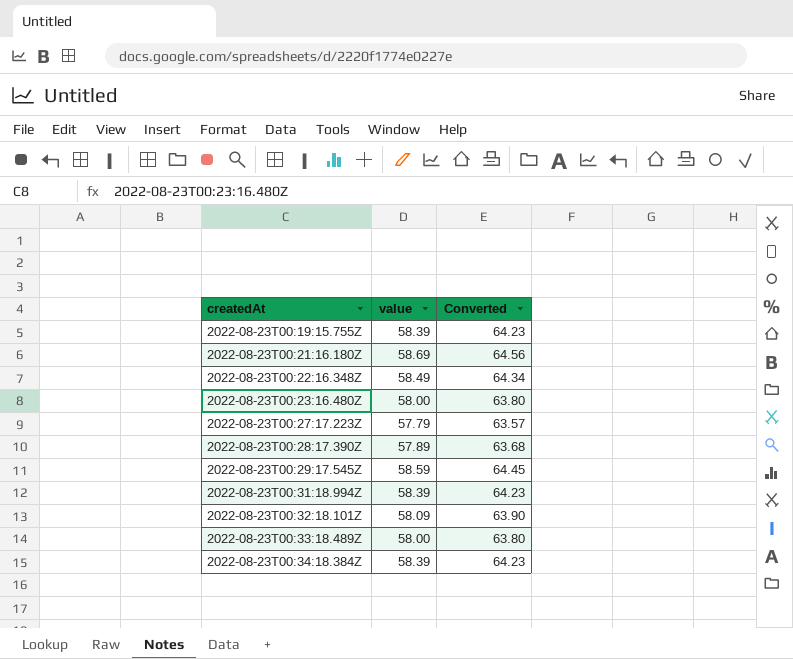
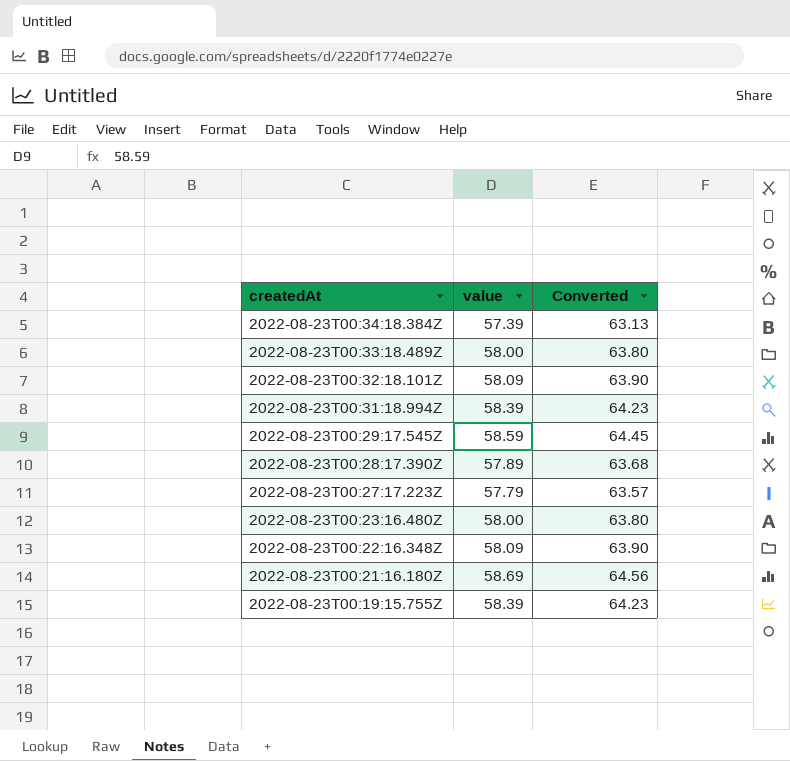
row order: createdAt ascending -> createdAt descending
2022-08-23T00:34:18.384Z | value: 58.39 -> 57.39
2022-08-23T00:34:18.384Z | Converted: 64.23 -> 63.13
2022-08-23T00:22:16.348Z | value: 58.49 -> 58.09
2022-08-23T00:22:16.348Z | Converted: 64.34 -> 63.90

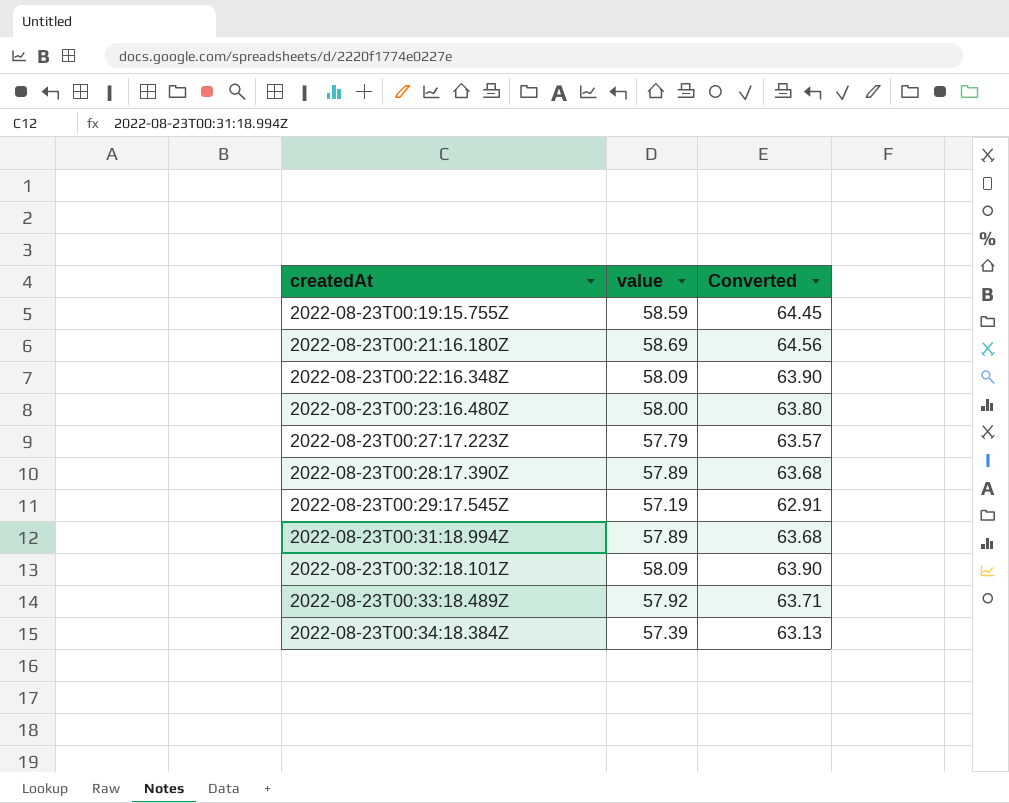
row order: createdAt descending -> createdAt ascending
2022-08-23T00:19:15.755Z | value: 58.39 -> 58.59
2022-08-23T00:19:15.755Z | Converted: 64.23 -> 64.45
2022-08-23T00:29:17.545Z | value: 58.59 -> 57.19
2022-08-23T00:29:17.545Z | Converted: 64.45 -> 62.91
2022-08-23T00:31:18.994Z | value: 58.39 -> 57.89
2022-08-23T00:31:18.994Z | Converted: 64.23 -> 63.68
2022-08-23T00:33:18.489Z | value: 58.00 -> 57.92
2022-08-23T00:33:18.489Z | Converted: 63.80 -> 63.71

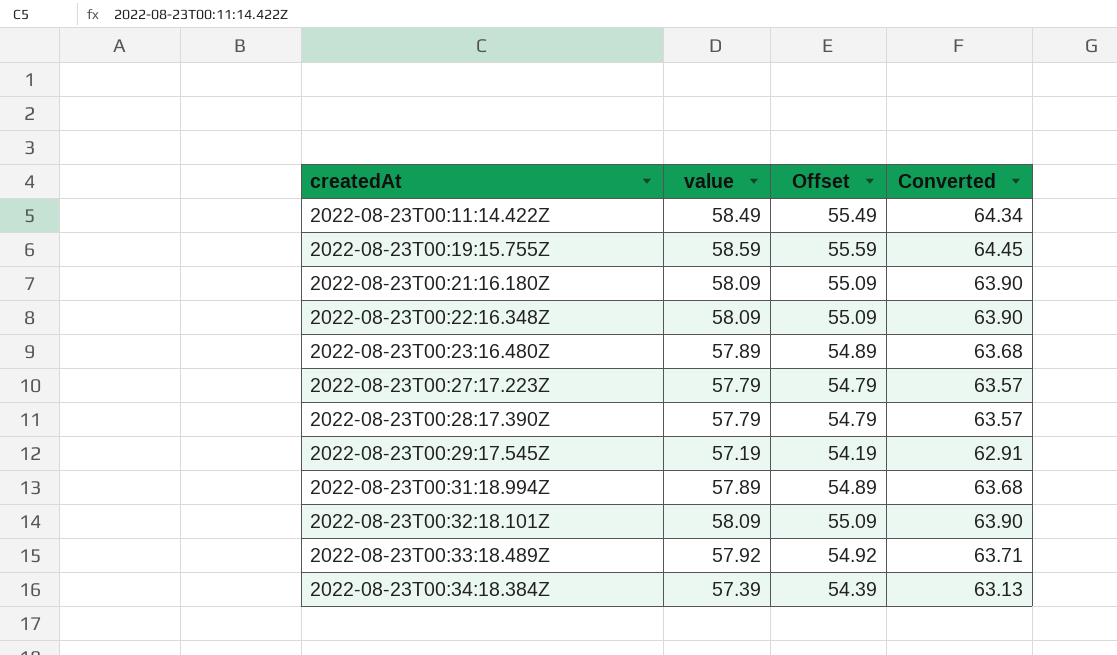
column Offset | formula: none -> [value] - 3
row 2022-08-23T00:11:14.422Z: none -> 58.49 | 55.49 | 64.34
2022-08-23T00:21:16.180Z | value: 58.69 -> 58.09
2022-08-23T00:21:16.180Z | Converted: 64.56 -> 63.90
2022-08-23T00:23:16.480Z | value: 58.00 -> 57.89
2022-08-23T00:23:16.480Z | Converted: 63.80 -> 63.68
2022-08-23T00:28:17.390Z | value: 57.89 -> 57.79
2022-08-23T00:28:17.390Z | Converted: 63.68 -> 63.57

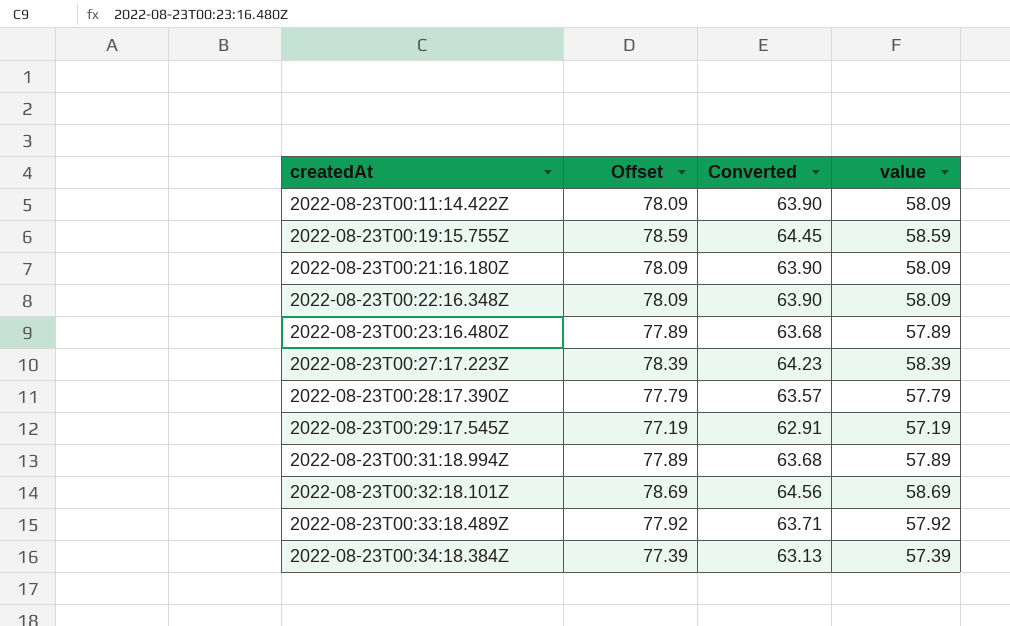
column Offset | formula: [value] - 3 -> [value] + 20
column value | position: 2 -> 4
2022-08-23T00:11:14.422Z | Converted: 64.34 -> 63.90
2022-08-23T00:11:14.422Z | value: 58.49 -> 58.09
2022-08-23T00:27:17.223Z | Converted: 63.57 -> 64.23
2022-08-23T00:27:17.223Z | value: 57.79 -> 58.39
2022-08-23T00:32:18.101Z | Converted: 63.90 -> 64.56
2022-08-23T00:32:18.101Z | value: 58.09 -> 58.69

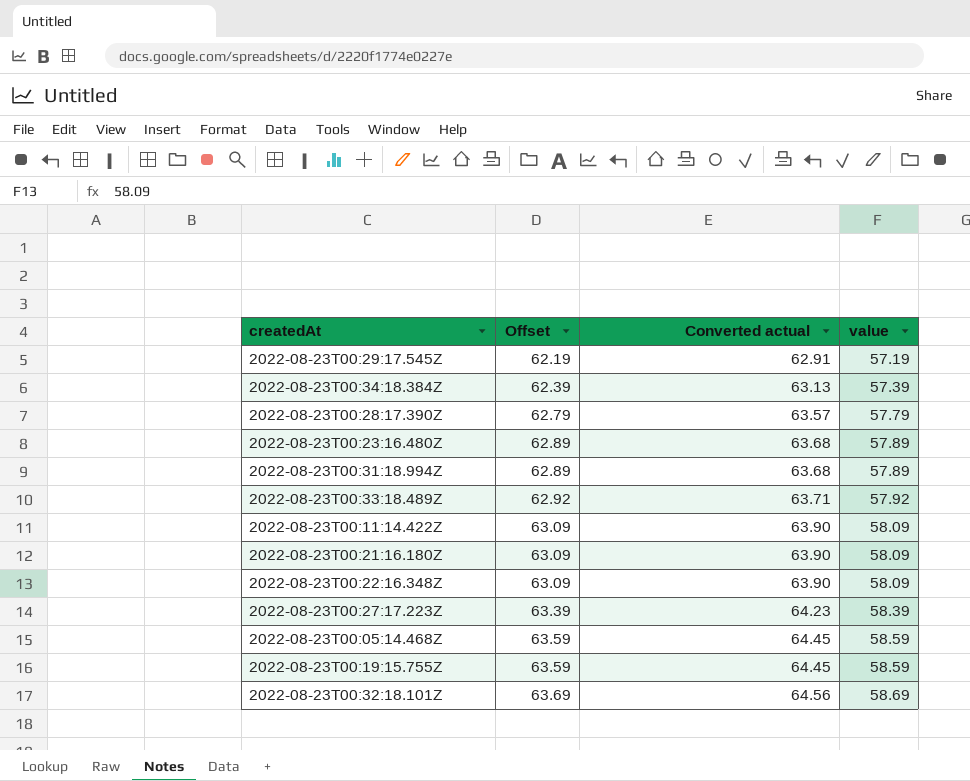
row order: createdAt ascending -> Offset ascending
column Offset | formula: [value] + 20 -> [value] + 5
column name: Converted -> Converted actual
row 2022-08-23T00:05:14.468Z: none -> 63.59 | 64.45 | 58.59

